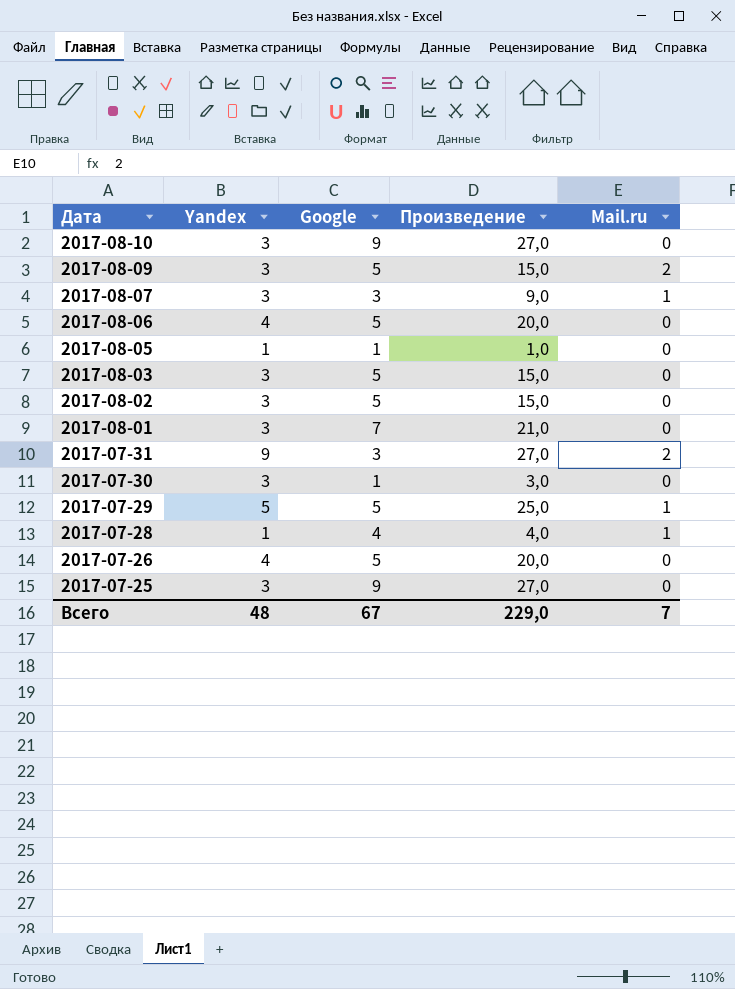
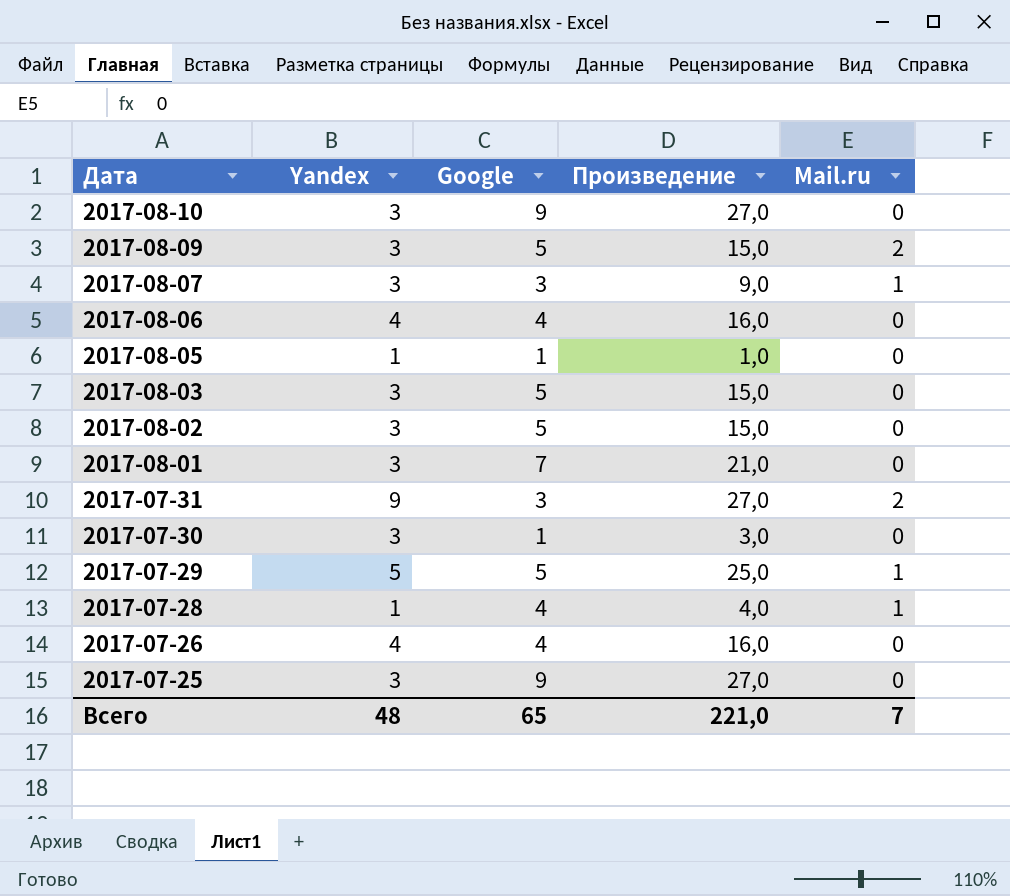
2017-08-06 | Google: 5 -> 4
2017-08-06 | Произведение: 20,0 -> 16,0
2017-07-26 | Google: 5 -> 4
2017-07-26 | Произведение: 20,0 -> 16,0
Всего | Google: 67 -> 65
Всего | Произведение: 229,0 -> 221,0

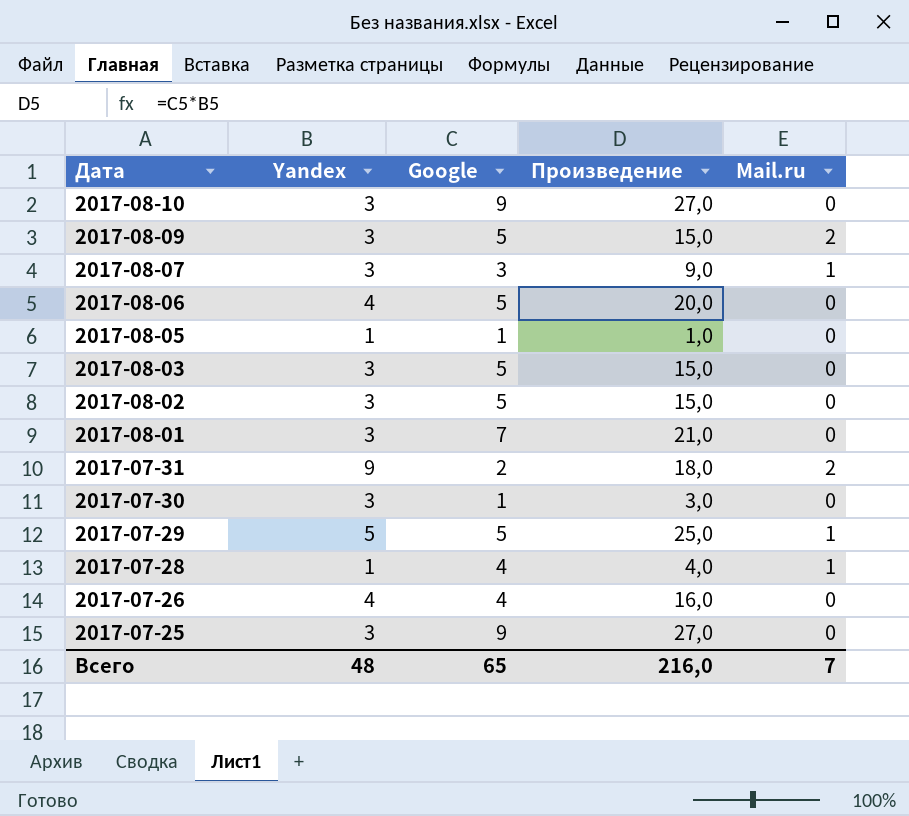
2017-08-06 | Google: 4 -> 5
2017-08-06 | Произведение: 16,0 -> 20,0
2017-07-31 | Google: 3 -> 2
2017-07-31 | Произведение: 27,0 -> 18,0
Всего | Произведение: 221,0 -> 216,0

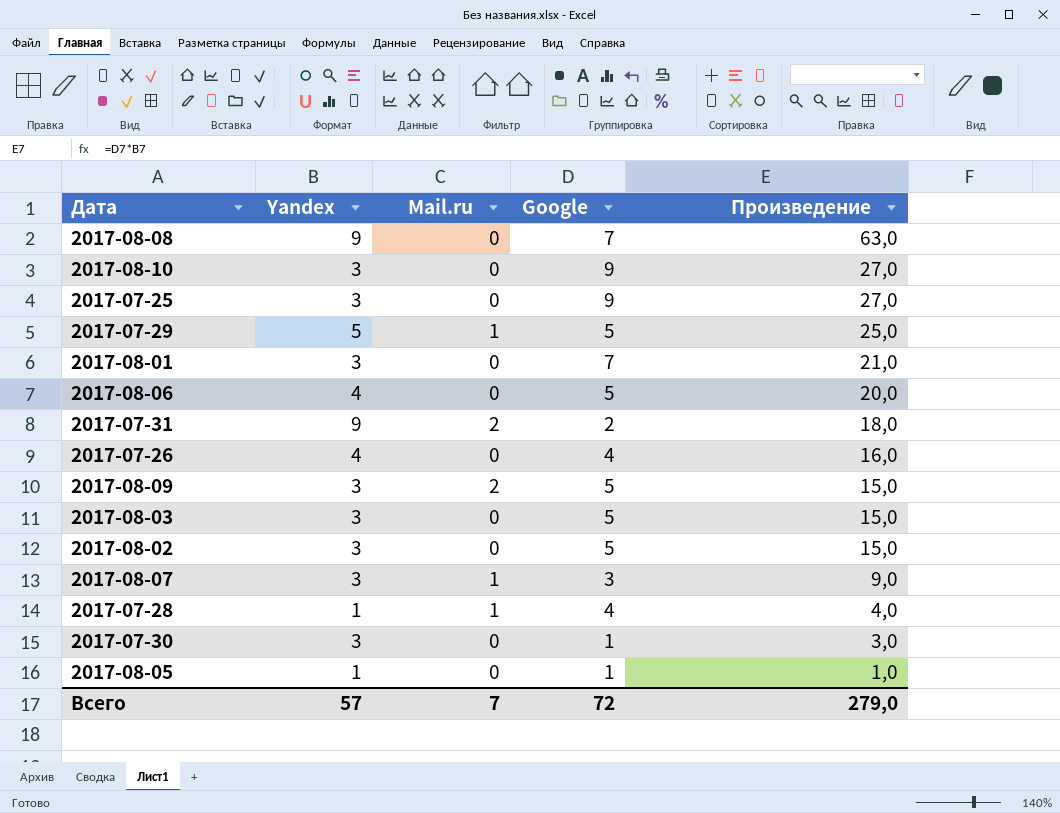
row order: Дата descending -> Произведение descending
column Mail.ru | position: 5 -> 3
row 2017-08-08: none -> 9 | 0 | 7 | 63,0
Всего | Yandex: 48 -> 57
Всего | Google: 65 -> 72
Всего | Произведение: 216,0 -> 279,0

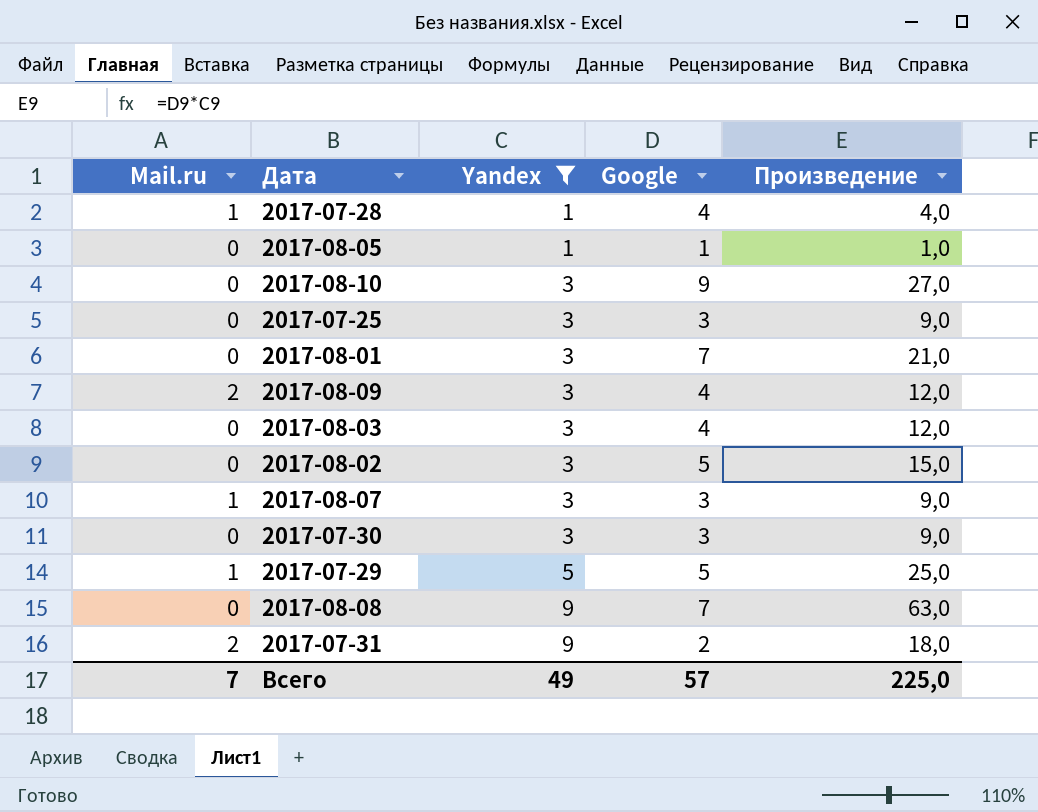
filter: none -> Yandex != 4
row order: Произведение descending -> Yandex ascending
column Mail.ru | position: 3 -> 1
2017-07-25 | Google: 9 -> 3
2017-07-25 | Произведение: 27,0 -> 9,0
2017-08-09 | Google: 5 -> 4
2017-08-09 | Произведение: 15,0 -> 12,0
2017-08-03 | Google: 5 -> 4
2017-08-03 | Произведение: 15,0 -> 12,0
2017-07-30 | Google: 1 -> 3
2017-07-30 | Произведение: 3,0 -> 9,0
Всего | Yandex: 57 -> 49
Всего | Google: 72 -> 57
Всего | Произведение: 279,0 -> 225,0

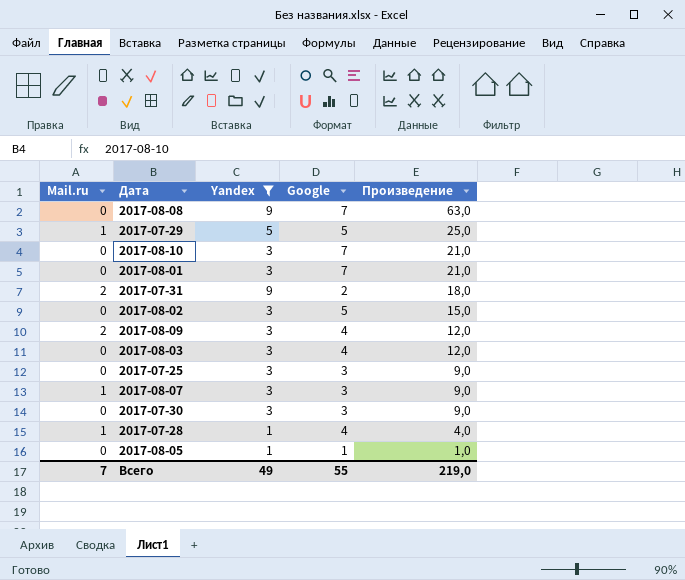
row order: Yandex ascending -> Произведение descending
2017-08-10 | Google: 9 -> 7
2017-08-10 | Произведение: 27,0 -> 21,0
Всего | Google: 57 -> 55
Всего | Произведение: 225,0 -> 219,0

